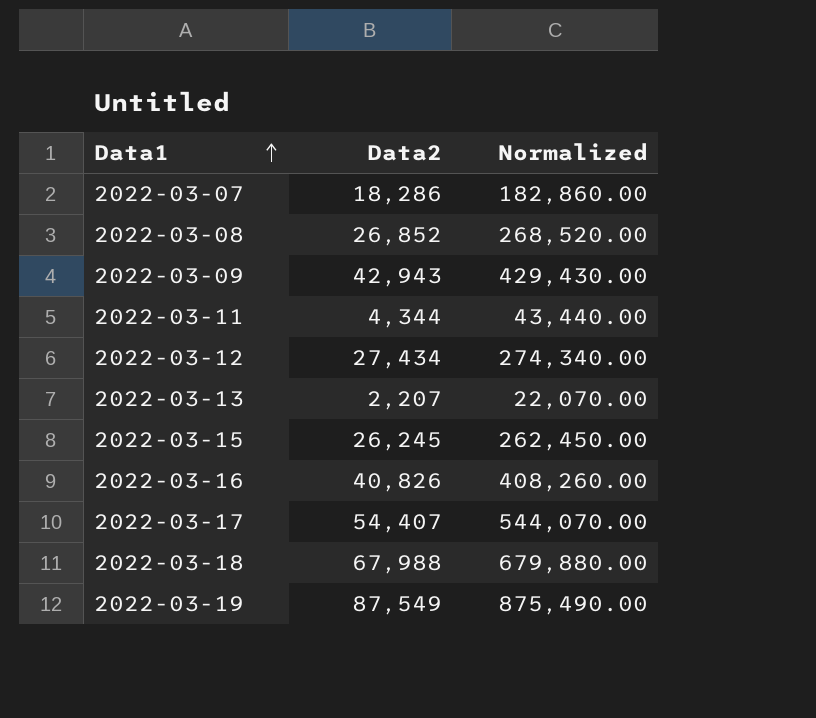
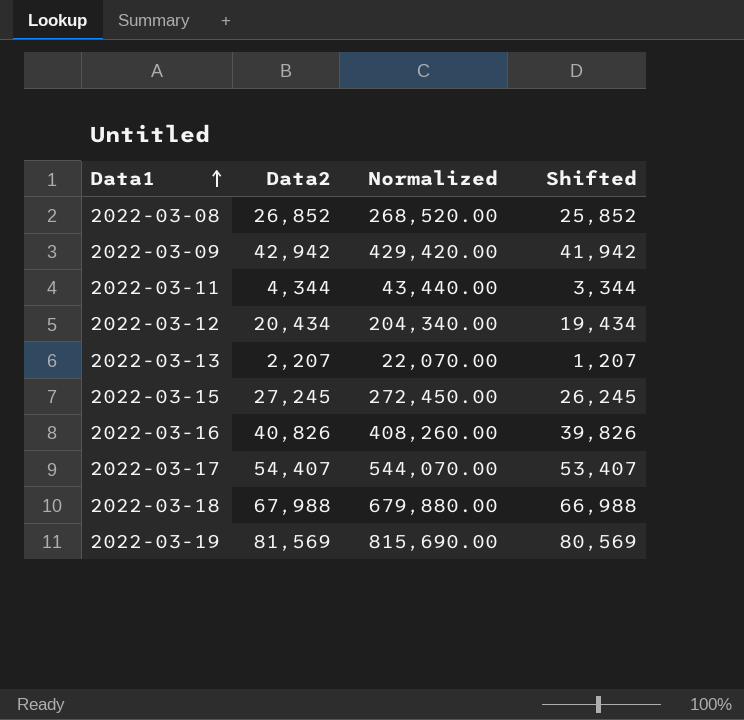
column Shifted | formula: none -> [Data2] - 1000
row 2022-03-07: 18,286 | 182,860.00 -> none
2022-03-09 | Data2: 42,943 -> 42,942
2022-03-09 | Normalized: 429,430.00 -> 429,420.00
2022-03-12 | Data2: 27,434 -> 20,434
2022-03-12 | Normalized: 274,340.00 -> 204,340.00
2022-03-15 | Data2: 26,245 -> 27,245
2022-03-15 | Normalized: 262,450.00 -> 272,450.00
2022-03-19 | Data2: 87,549 -> 81,569
2022-03-19 | Normalized: 875,490.00 -> 815,690.00

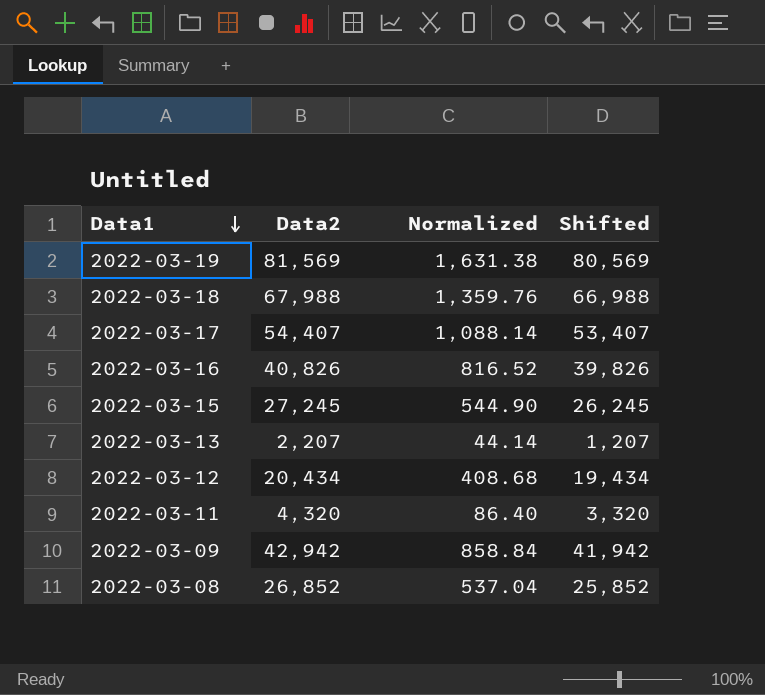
row order: Data1 ascending -> Data1 descending
column Normalized | formula: [Data2] * 10 -> [Data2] * 0.02
2022-03-11 | Data2: 4,344 -> 4,320
2022-03-11 | Shifted: 3,344 -> 3,320

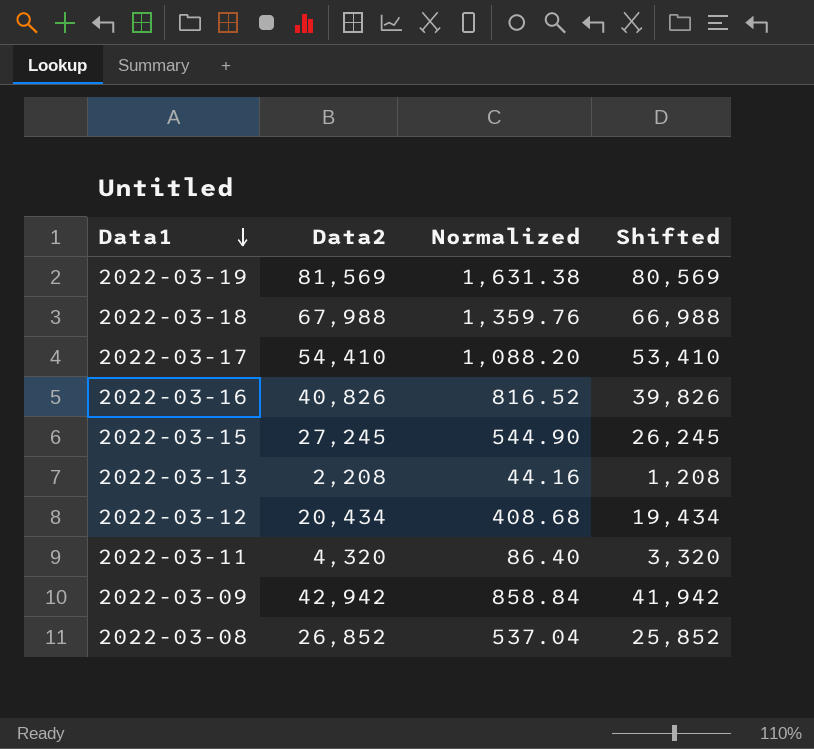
2022-03-17 | Data2: 54,407 -> 54,410
2022-03-17 | Normalized: 1,088.14 -> 1,088.20
2022-03-17 | Shifted: 53,407 -> 53,410
2022-03-13 | Data2: 2,207 -> 2,208
2022-03-13 | Normalized: 44.14 -> 44.16
2022-03-13 | Shifted: 1,207 -> 1,208

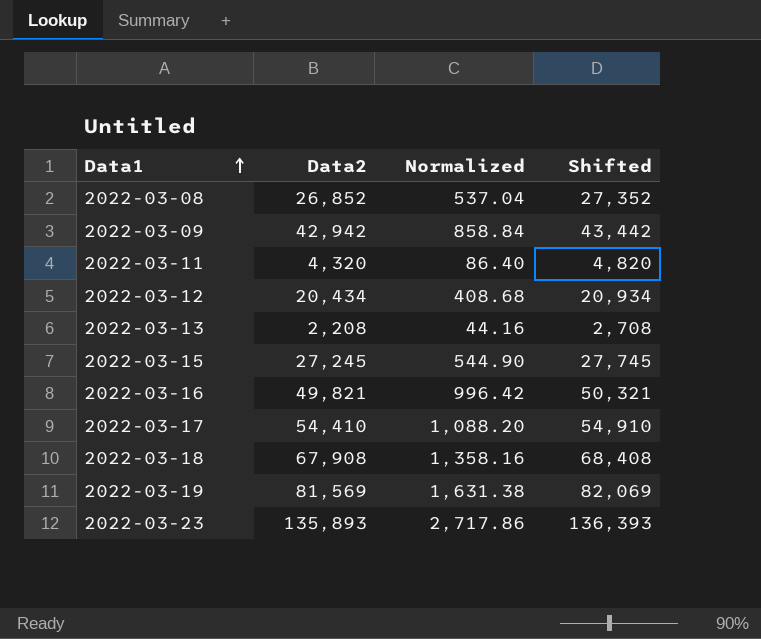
row order: Data1 descending -> Data1 ascending
column Shifted | formula: [Data2] - 1000 -> [Data2] + 500
2022-03-16 | Data2: 40,826 -> 49,821
2022-03-16 | Normalized: 816.52 -> 996.42
2022-03-18 | Data2: 67,988 -> 67,908
2022-03-18 | Normalized: 1,359.76 -> 1,358.16
row 2022-03-23: none -> 135,893 | 2,717.86 | 136,393

